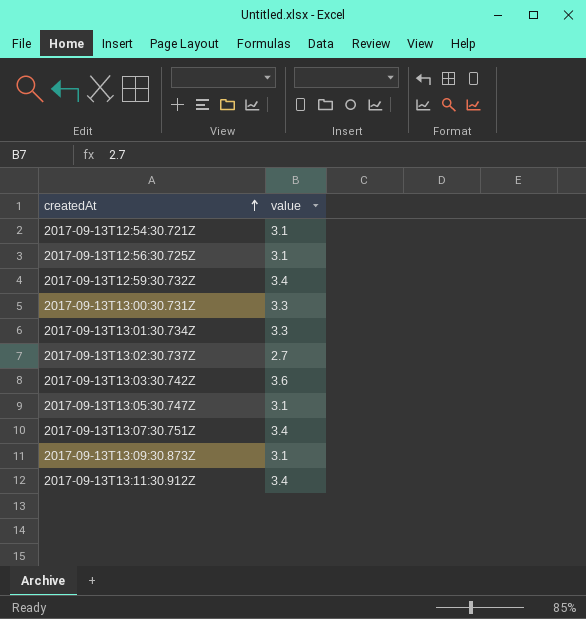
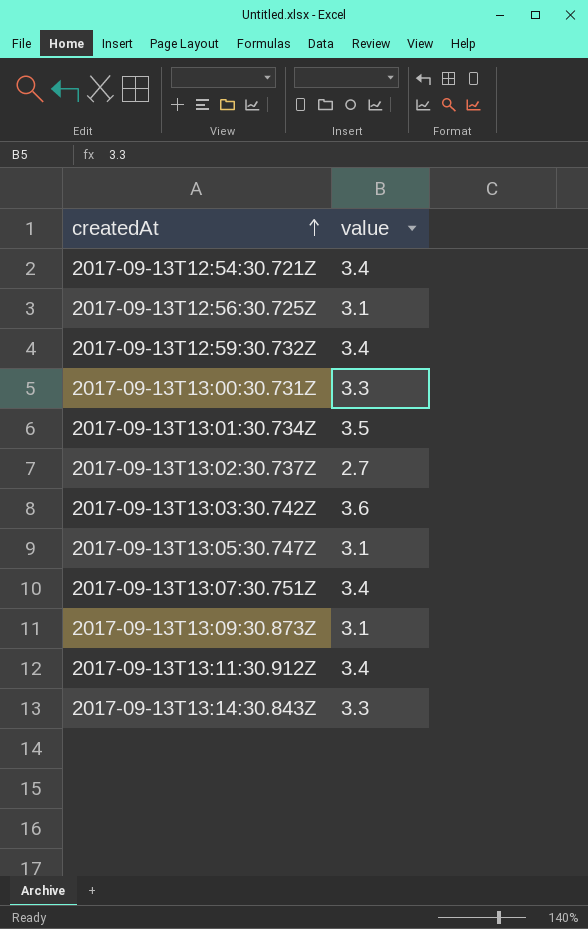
2017-09-13T12:54:30.721Z | value: 3.1 -> 3.4
2017-09-13T13:01:30.734Z | value: 3.3 -> 3.5
row 2017-09-13T13:14:30.843Z: none -> 3.3

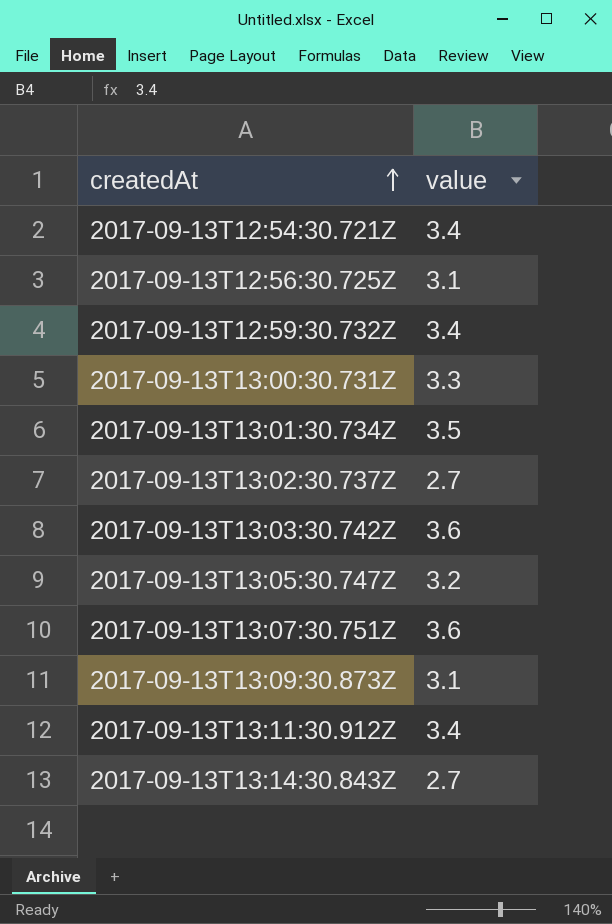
2017-09-13T13:05:30.747Z | value: 3.1 -> 3.2
2017-09-13T13:07:30.751Z | value: 3.4 -> 3.6
2017-09-13T13:14:30.843Z | value: 3.3 -> 2.7

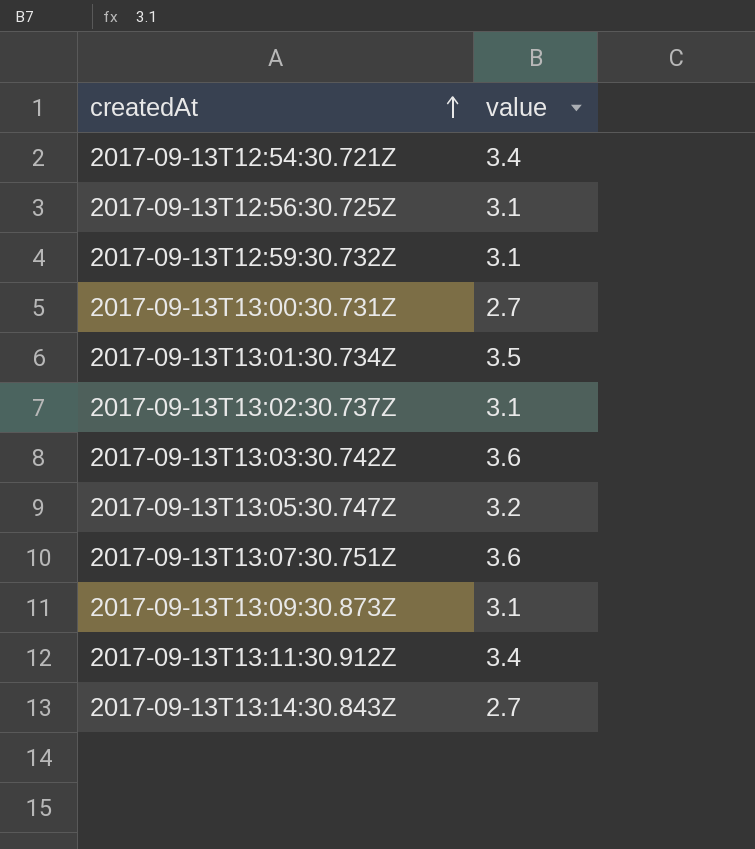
2017-09-13T12:59:30.732Z | value: 3.4 -> 3.1
2017-09-13T13:00:30.731Z | value: 3.3 -> 2.7
2017-09-13T13:02:30.737Z | value: 2.7 -> 3.1

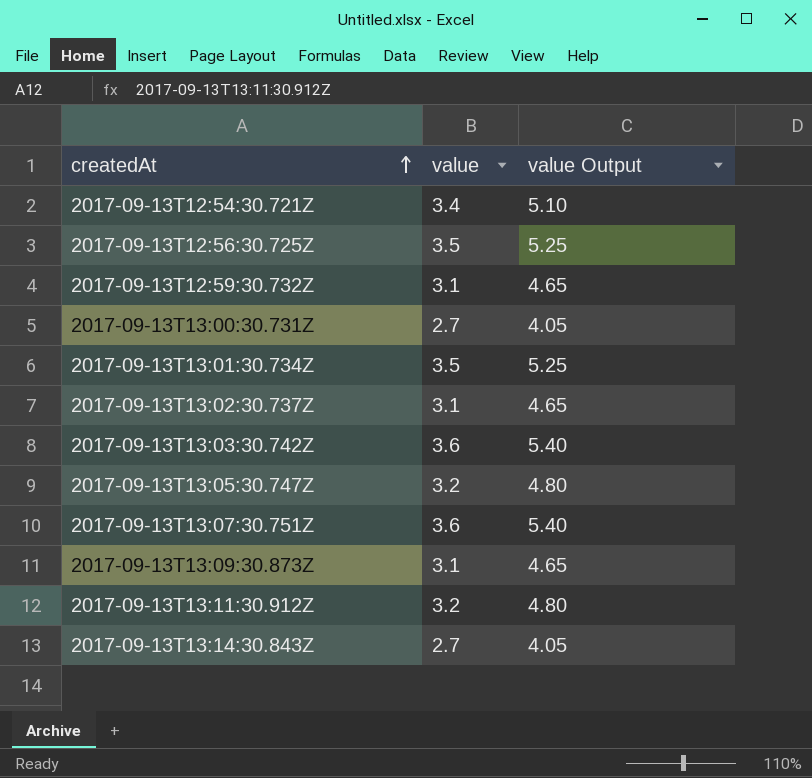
column value Output | formula: none -> [value] * 1.5
2017-09-13T12:56:30.725Z | value: 3.1 -> 3.5
2017-09-13T13:11:30.912Z | value: 3.4 -> 3.2

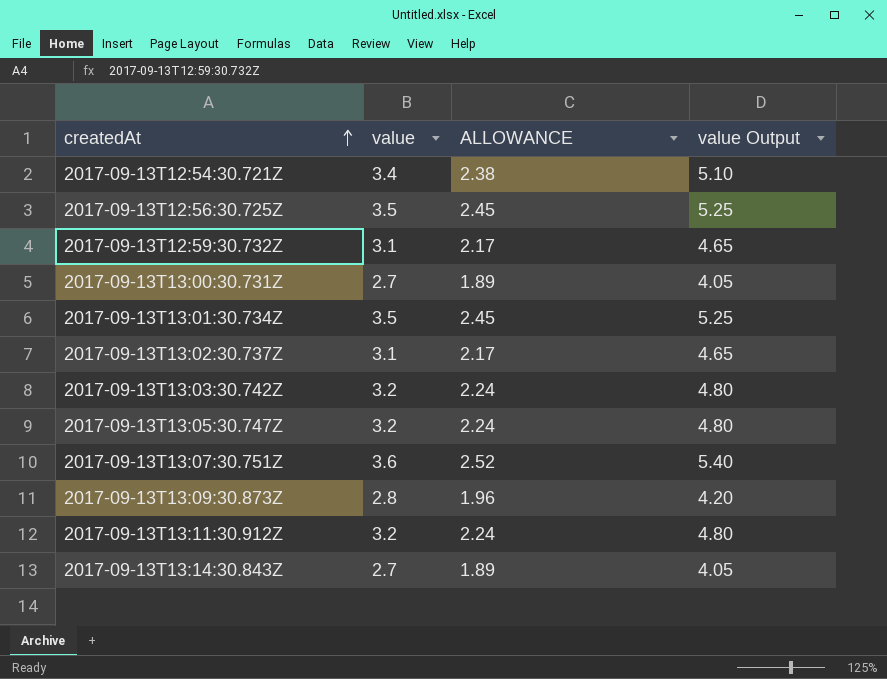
column ALLOWANCE | formula: none -> [value] * 0.7
2017-09-13T13:03:30.742Z | value: 3.6 -> 3.2
2017-09-13T13:03:30.742Z | value Output: 5.40 -> 4.80
2017-09-13T13:09:30.873Z | value: 3.1 -> 2.8
2017-09-13T13:09:30.873Z | value Output: 4.65 -> 4.20

